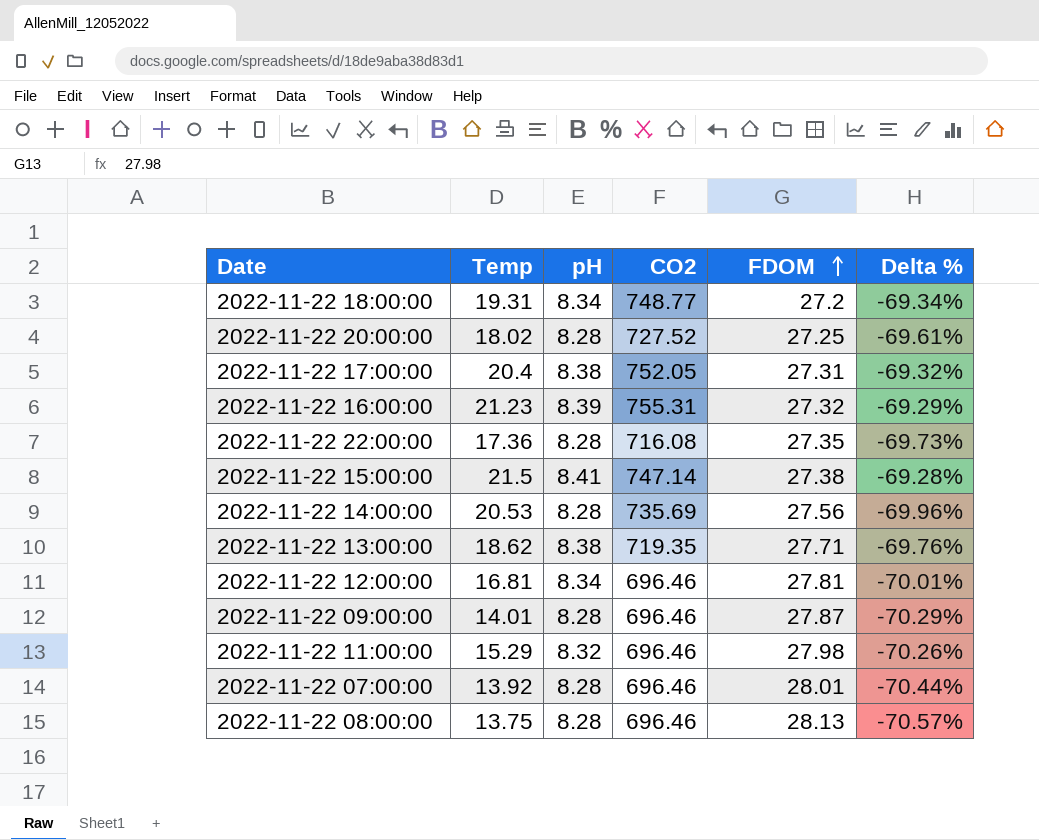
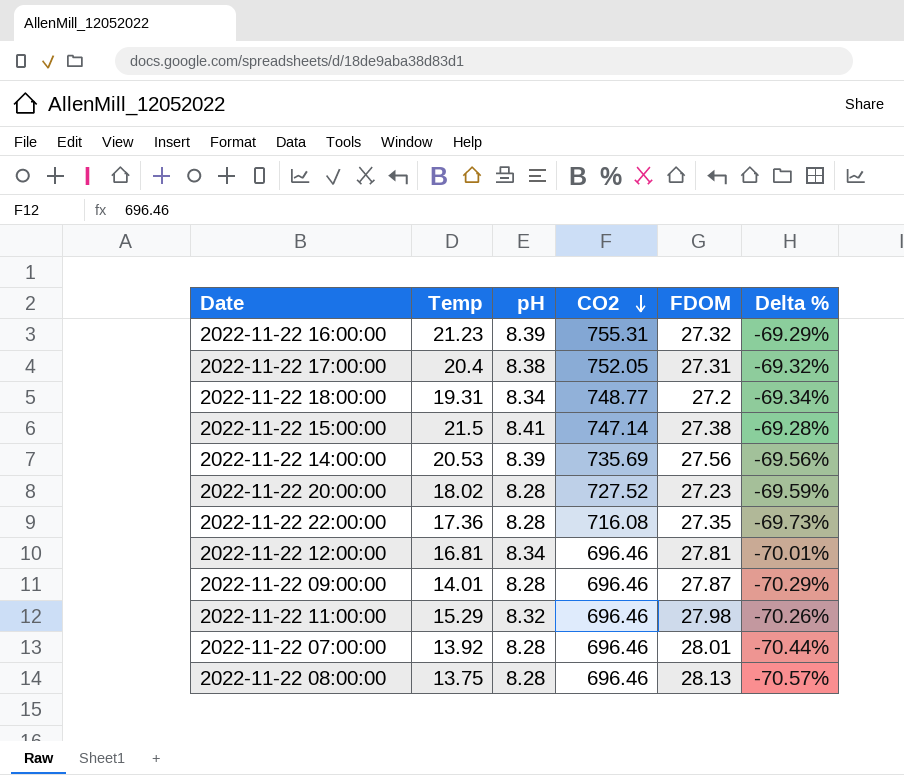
row order: FDOM ascending -> CO2 descending
row 2022-11-22 13:00:00: 18.62 | 8.38 | 719.35 | 27.71 | -69.76% -> none
2022-11-22 14:00:00 | pH: 8.28 -> 8.39
2022-11-22 14:00:00 | Delta %: -69.96% -> -69.56%
2022-11-22 20:00:00 | FDOM: 27.25 -> 27.23
2022-11-22 20:00:00 | Delta %: -69.61% -> -69.59%

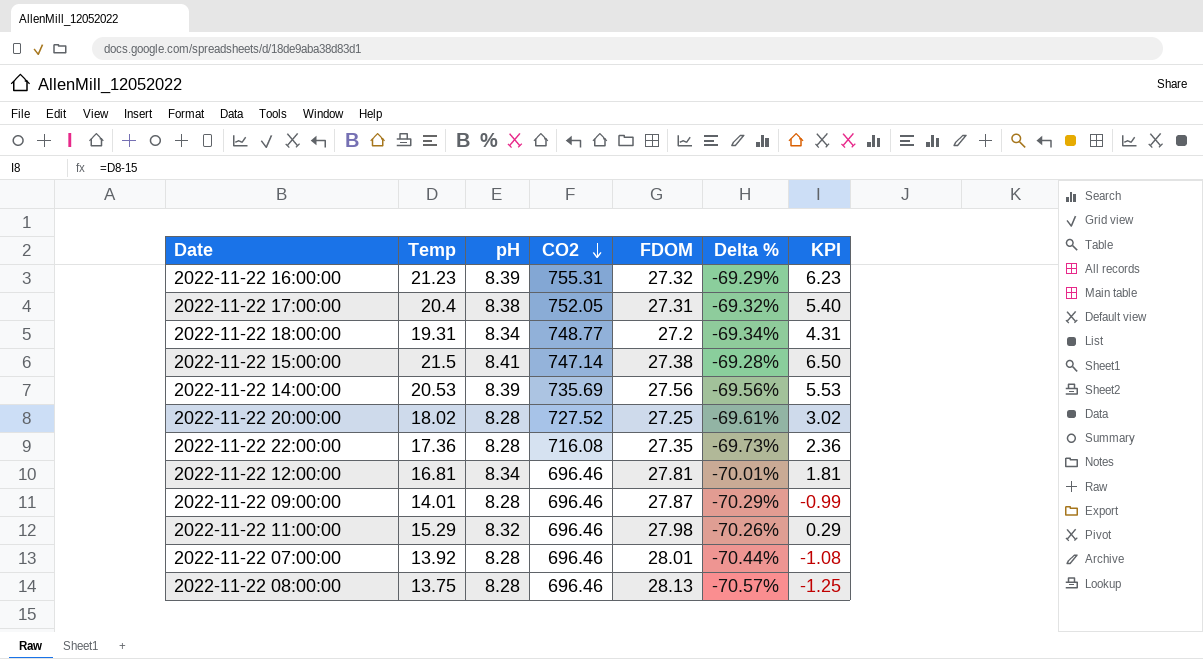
column KPI | formula: none -> [Temp] - 15
2022-11-22 20:00:00 | FDOM: 27.23 -> 27.25
2022-11-22 20:00:00 | Delta %: -69.59% -> -69.61%

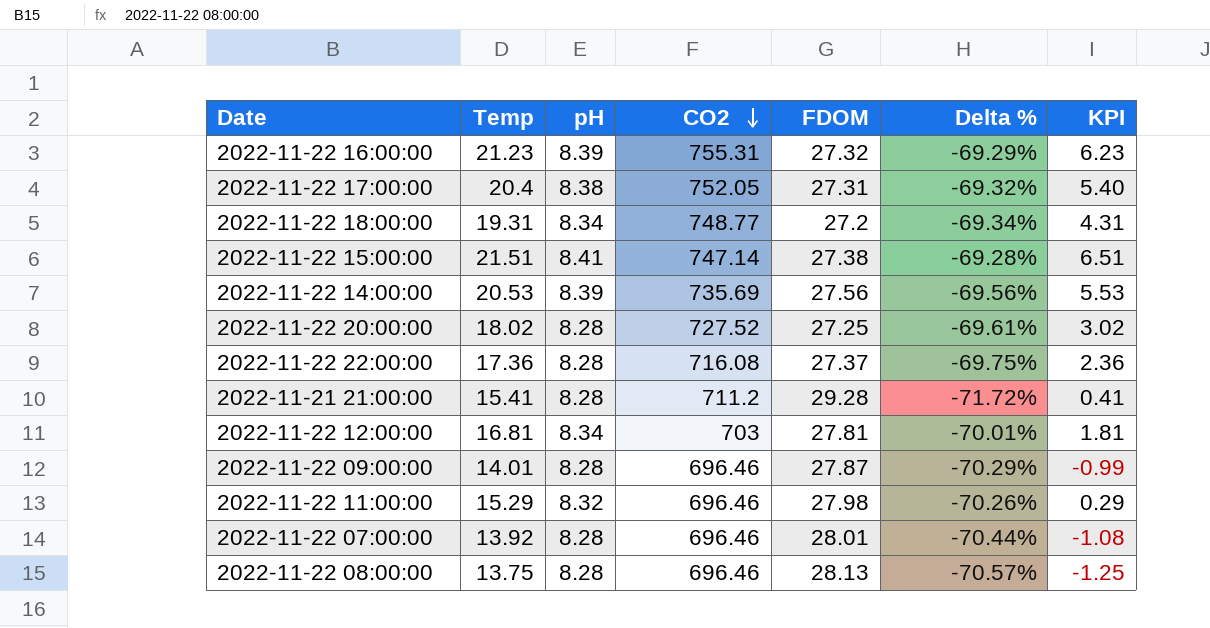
2022-11-22 15:00:00 | Temp: 21.5 -> 21.51
2022-11-22 15:00:00 | KPI: 6.50 -> 6.51
2022-11-22 22:00:00 | FDOM: 27.35 -> 27.37
2022-11-22 22:00:00 | Delta %: -69.73% -> -69.75%
row 2022-11-21 21:00:00: none -> 15.41 | 8.28 | 711.2 | 29.28 | -71.72% | 0.41
2022-11-22 12:00:00 | CO2: 696.46 -> 703

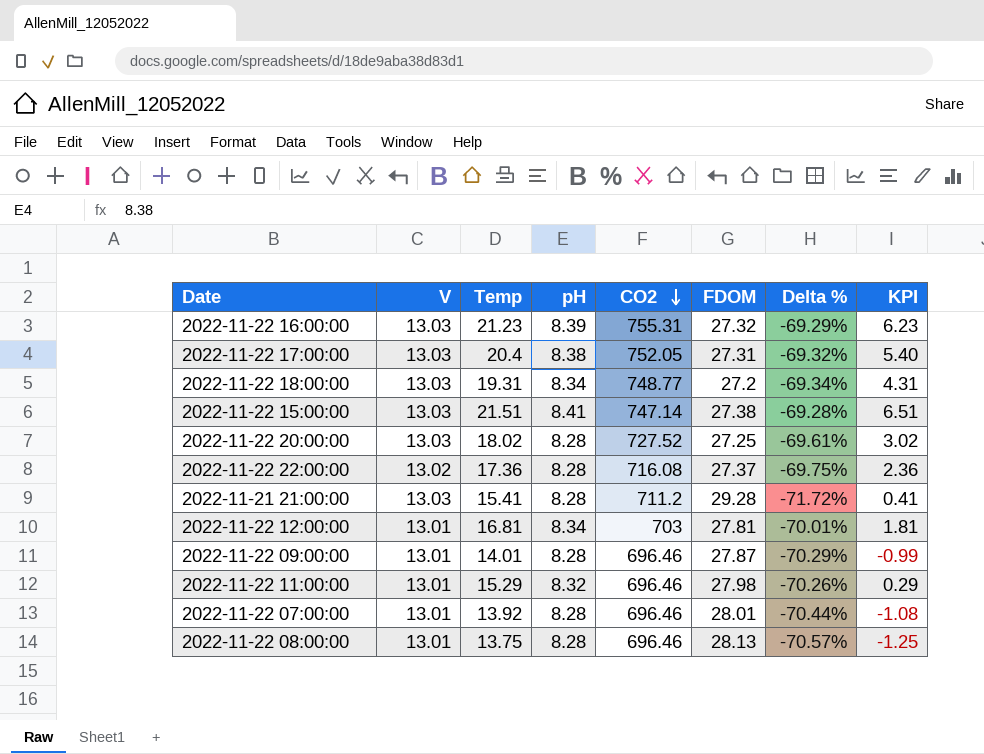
column V | position: none -> 2
row 2022-11-22 14:00:00: 20.53 | 8.39 | 735.69 | 27.56 | -69.56% | 5.53 -> none

